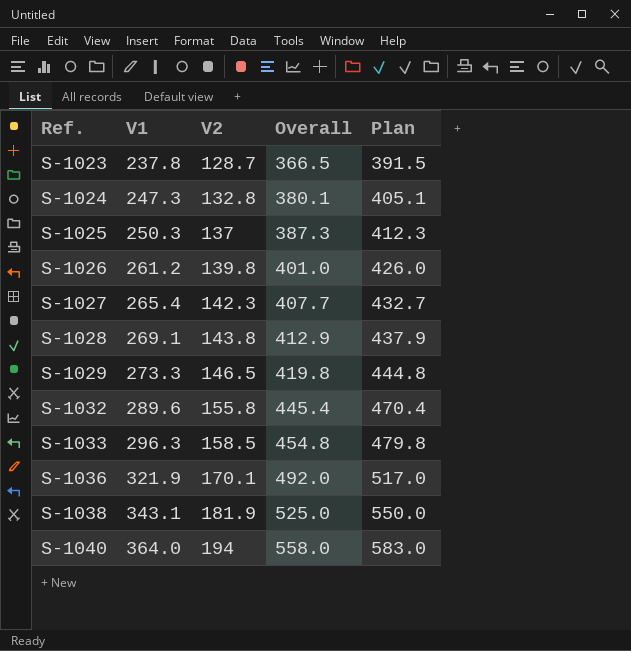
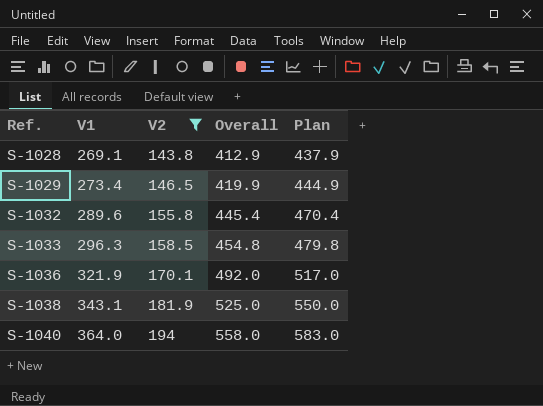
filter: none -> V2 >= 143.8
S-1029 | V1: 273.3 -> 273.4
S-1029 | Overall: 419.8 -> 419.9
S-1029 | Plan: 444.8 -> 444.9

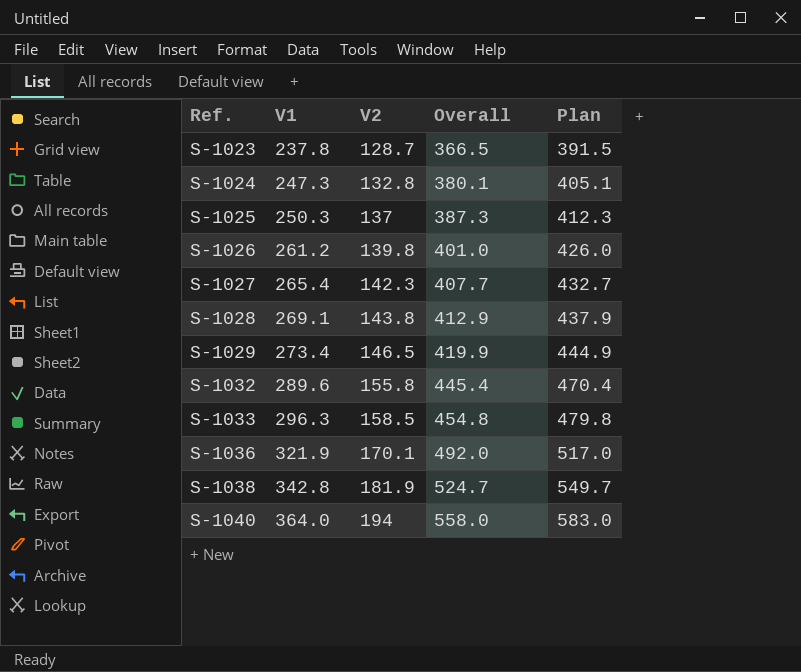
filter: V2 >= 143.8 -> none
S-1038 | V1: 343.1 -> 342.8
S-1038 | Overall: 525.0 -> 524.7
S-1038 | Plan: 550.0 -> 549.7

